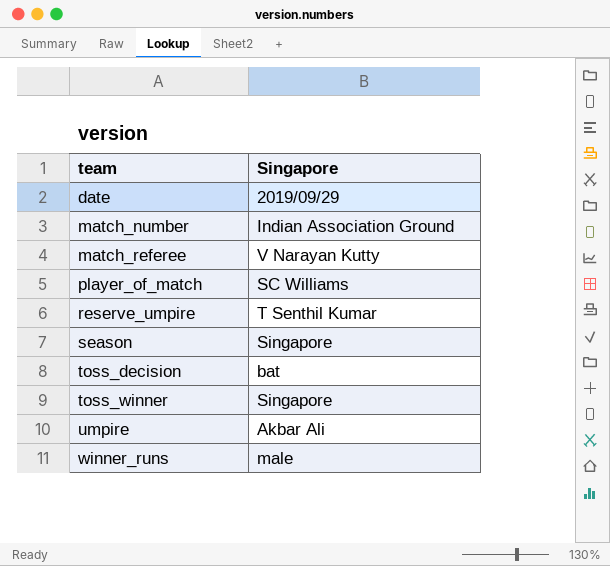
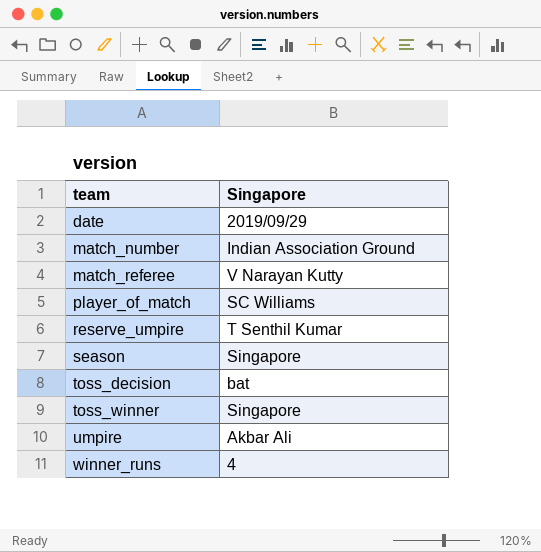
winner_runs | Singapore: male -> 4

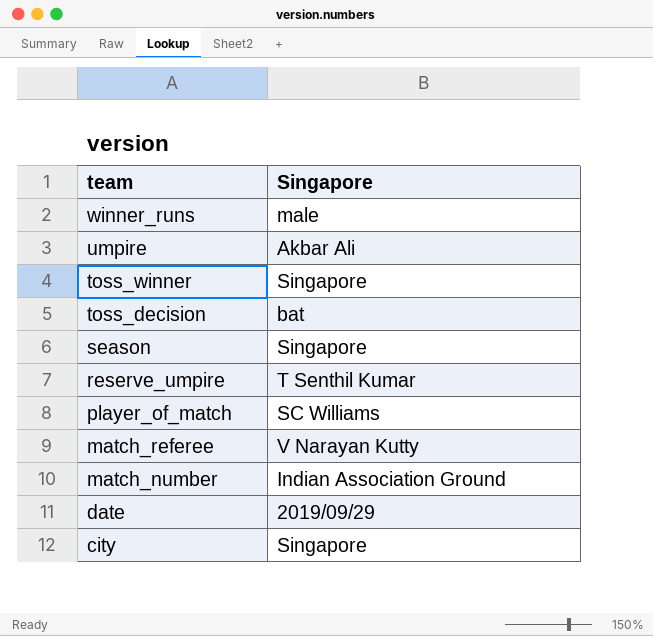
row order: team ascending -> team descending
winner_runs | Singapore: 4 -> male
row city: none -> Singapore

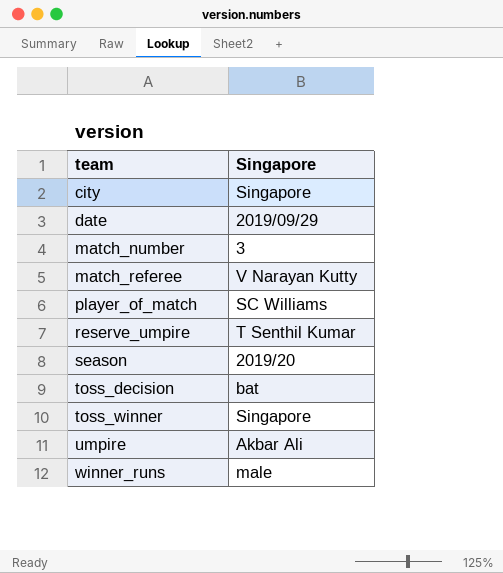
row order: team descending -> team ascending
match_number | Singapore: Indian Association Ground -> 3
season | Singapore: Singapore -> 2019/20

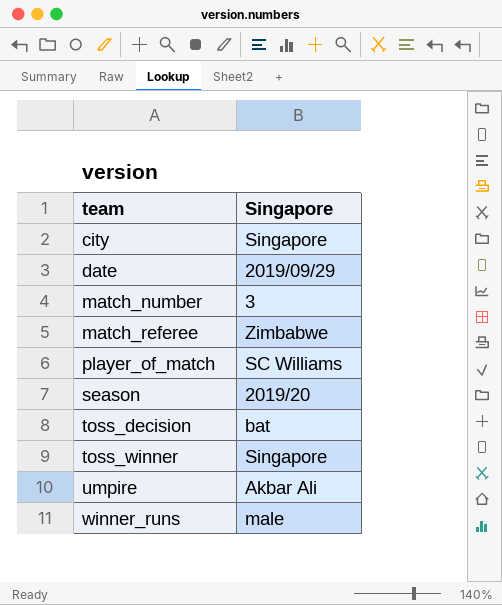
row reserve_umpire: T Senthil Kumar -> none
match_referee | Singapore: V Narayan Kutty -> Zimbabwe

